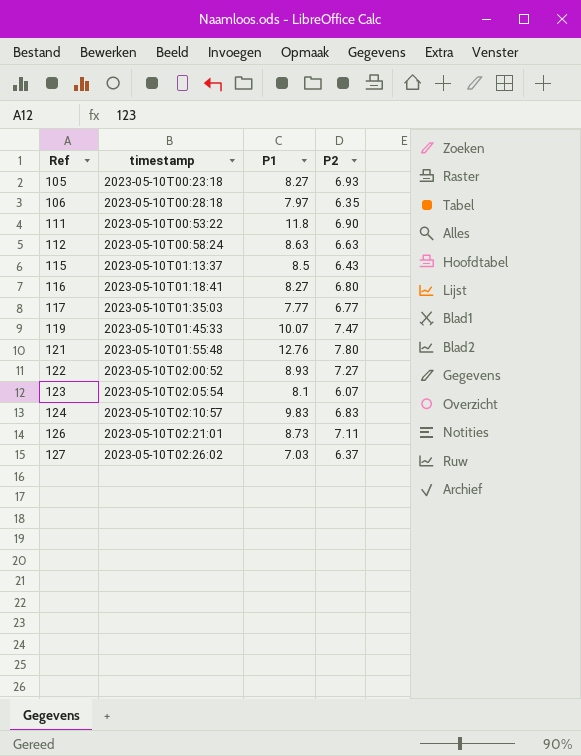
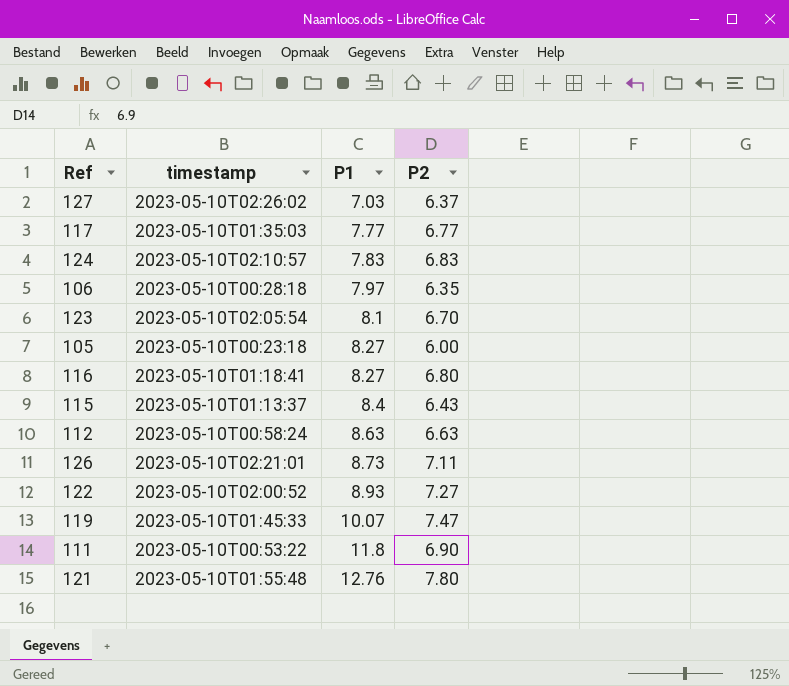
row order: Ref ascending -> P1 ascending
124 | P1: 9.83 -> 7.83
123 | P2: 6.07 -> 6.70
105 | P2: 6.93 -> 6.00
115 | P1: 8.5 -> 8.4

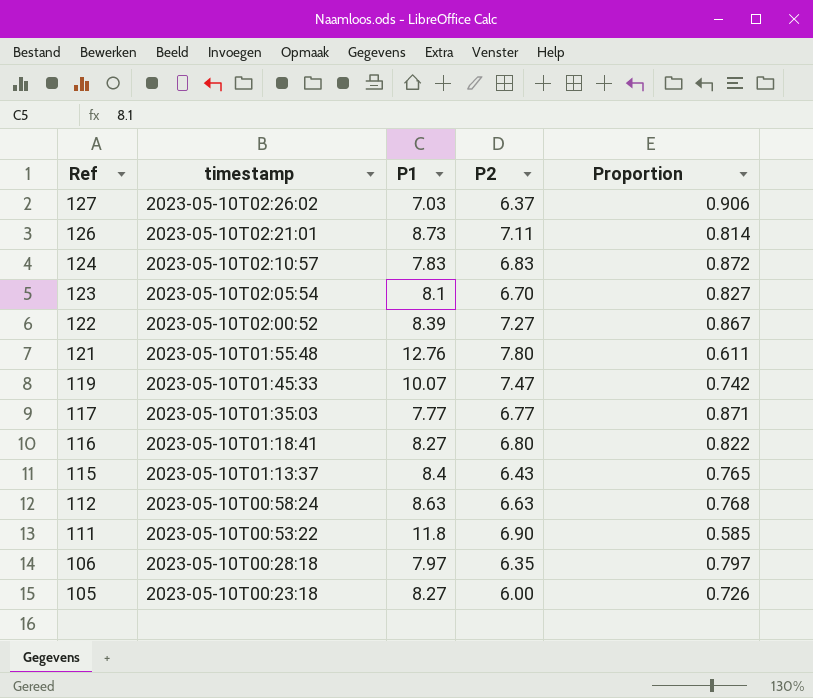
row order: P1 ascending -> Ref descending
column Proportion | formula: none -> [P2] / [P1]
122 | P1: 8.93 -> 8.39

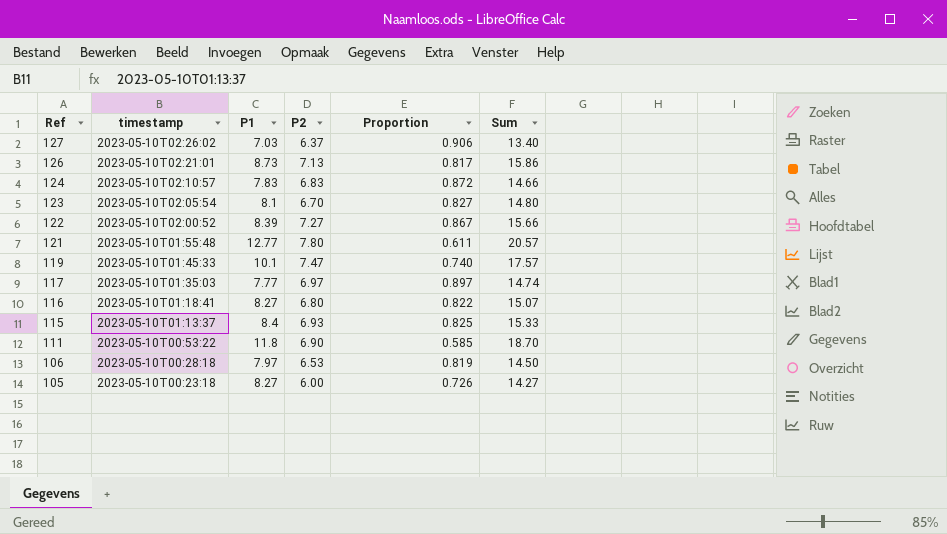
column Sum | formula: none -> [P1] + [P2]
row 112: 2023-05-10T00:58:24 | 8.63 | 6.63 | 0.768 -> none
126 | P2: 7.11 -> 7.13
126 | Proportion: 0.814 -> 0.817
121 | P1: 12.76 -> 12.77
119 | P1: 10.07 -> 10.1
119 | Proportion: 0.742 -> 0.740
117 | P2: 6.77 -> 6.97
117 | Proportion: 0.871 -> 0.897
115 | P2: 6.43 -> 6.93
115 | Proportion: 0.765 -> 0.825
106 | P2: 6.35 -> 6.53
106 | Proportion: 0.797 -> 0.819

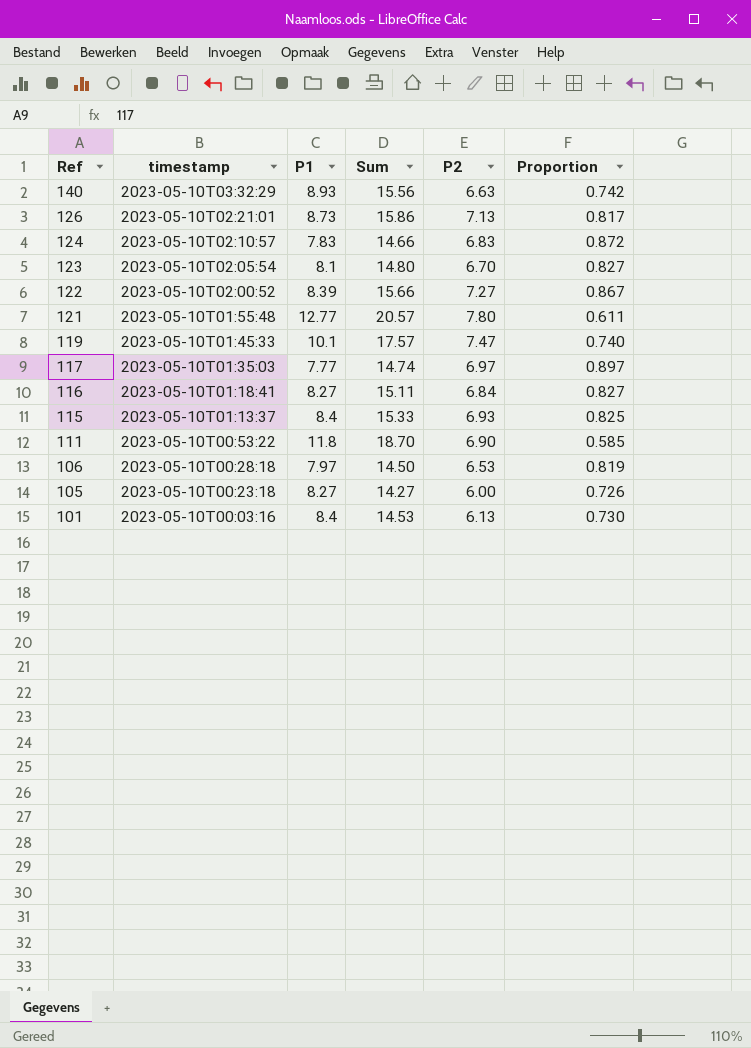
column Sum | position: 6 -> 4
row 127: 2023-05-10T02:26:02 | 7.03 | 6.37 | 0.906 | 13.40 -> none
row 140: none -> 2023-05-10T03:32:29 | 8.93 | 15.56 | 6.63 | 0.742
116 | Sum: 15.07 -> 15.11
116 | P2: 6.80 -> 6.84
116 | Proportion: 0.822 -> 0.827
row 101: none -> 2023-05-10T00:03:16 | 8.4 | 14.53 | 6.13 | 0.730

